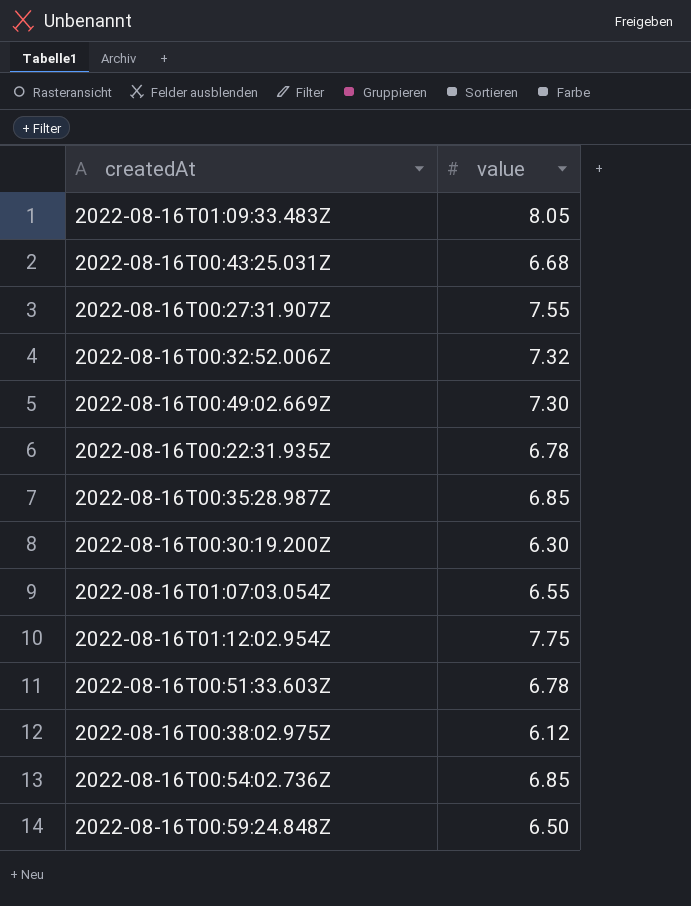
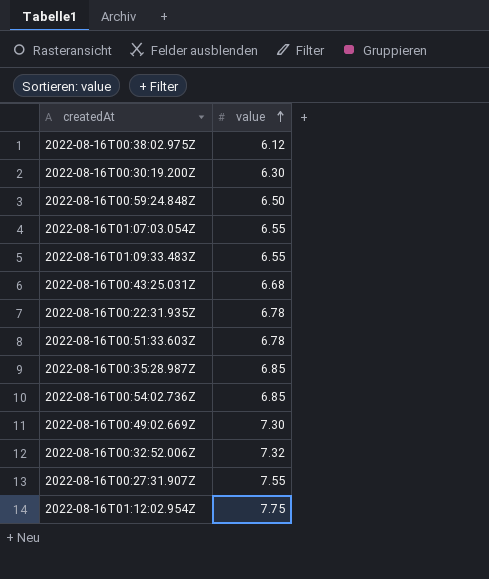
row order: none -> value ascending
2022-08-16T01:09:33.483Z | value: 8.05 -> 6.55

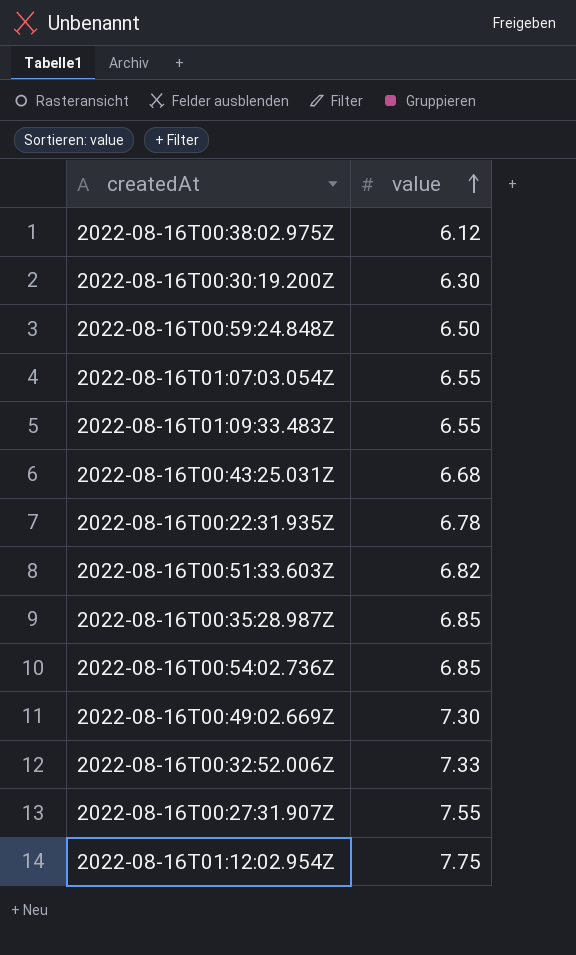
2022-08-16T00:51:33.603Z | value: 6.78 -> 6.82
2022-08-16T00:32:52.006Z | value: 7.32 -> 7.33

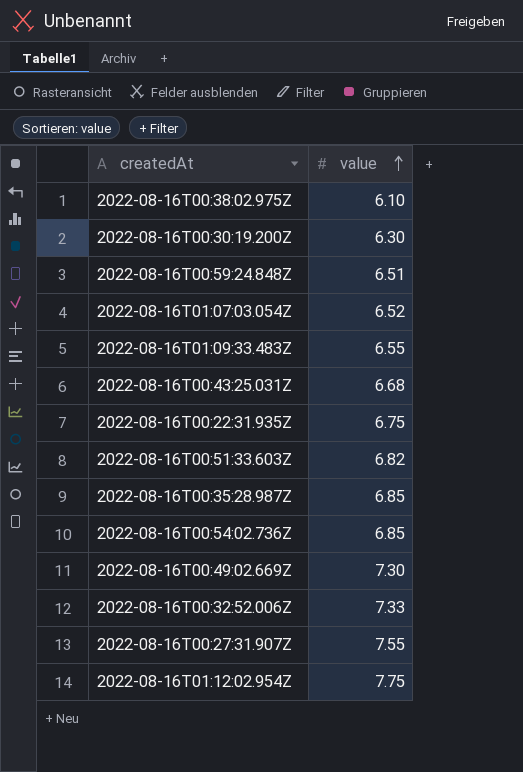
2022-08-16T00:38:02.975Z | value: 6.12 -> 6.10
2022-08-16T00:59:24.848Z | value: 6.50 -> 6.51
2022-08-16T01:07:03.054Z | value: 6.55 -> 6.52
2022-08-16T00:22:31.935Z | value: 6.78 -> 6.75

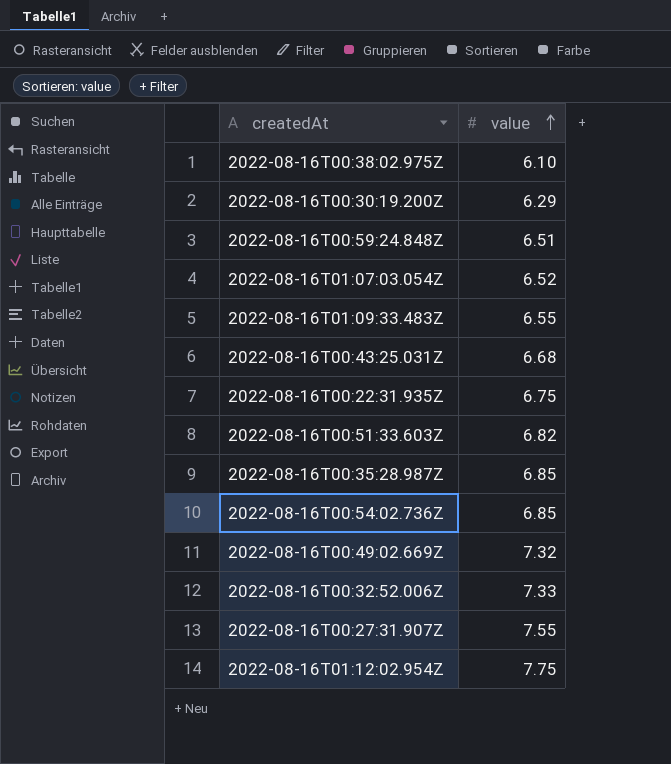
2022-08-16T00:30:19.200Z | value: 6.30 -> 6.29
2022-08-16T00:49:02.669Z | value: 7.30 -> 7.32

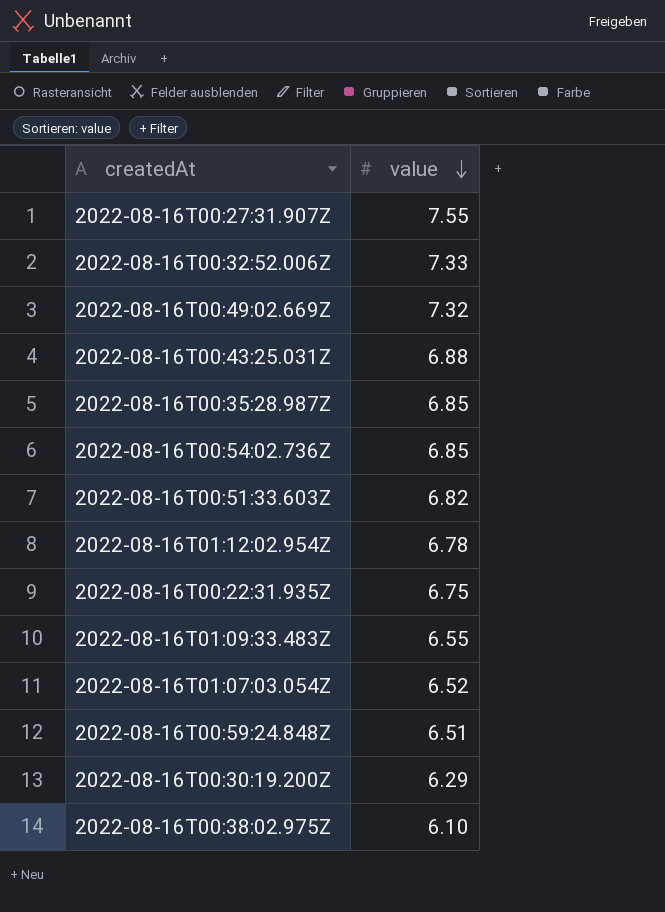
row order: value ascending -> value descending
2022-08-16T00:43:25.031Z | value: 6.68 -> 6.88
2022-08-16T01:12:02.954Z | value: 7.75 -> 6.78

